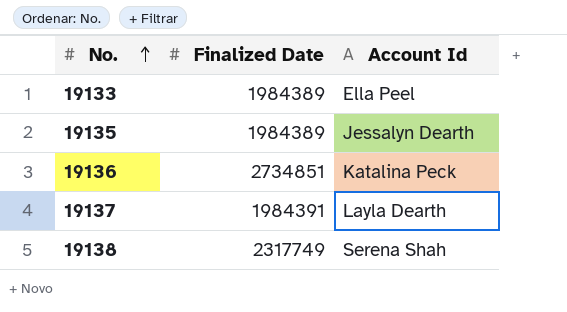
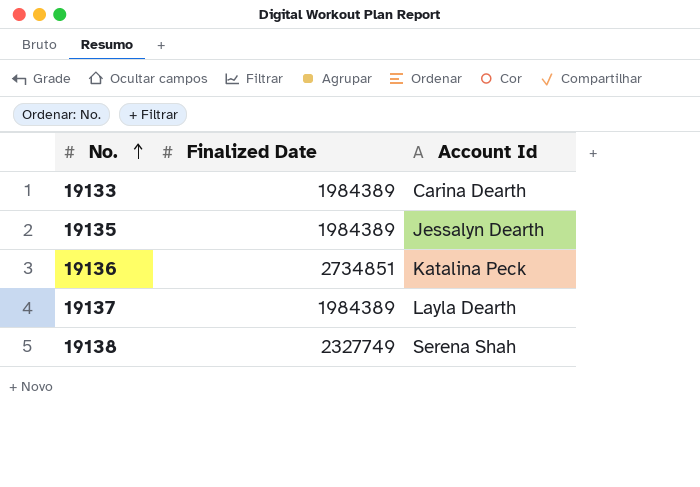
19133 | Account Id: Ella Peel -> Carina Dearth
19137 | Finalized Date: 1984391 -> 1984389
19138 | Finalized Date: 2317749 -> 2327749

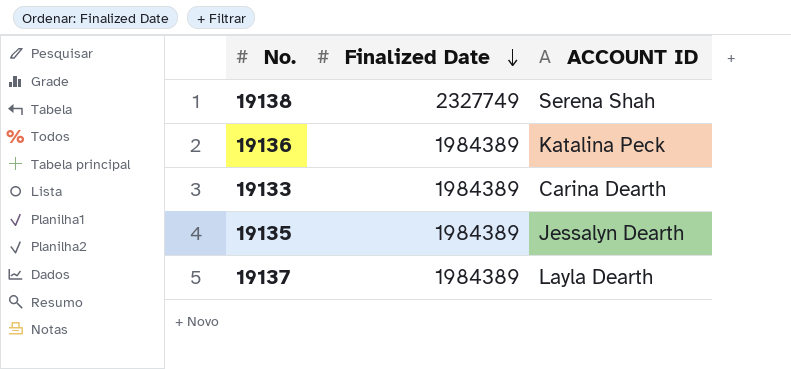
row order: No. ascending -> Finalized Date descending
column name: Account Id -> ACCOUNT ID
19136 | Finalized Date: 2734851 -> 1984389

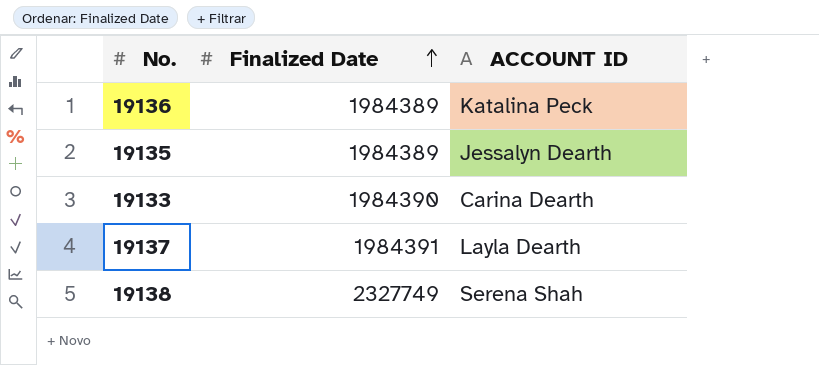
row order: Finalized Date descending -> Finalized Date ascending
19133 | Finalized Date: 1984389 -> 1984390
19137 | Finalized Date: 1984389 -> 1984391

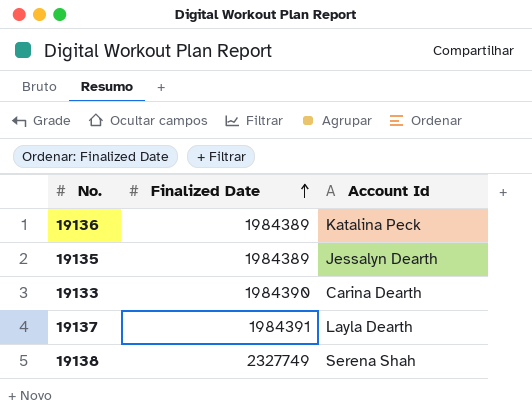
column name: ACCOUNT ID -> Account Id

